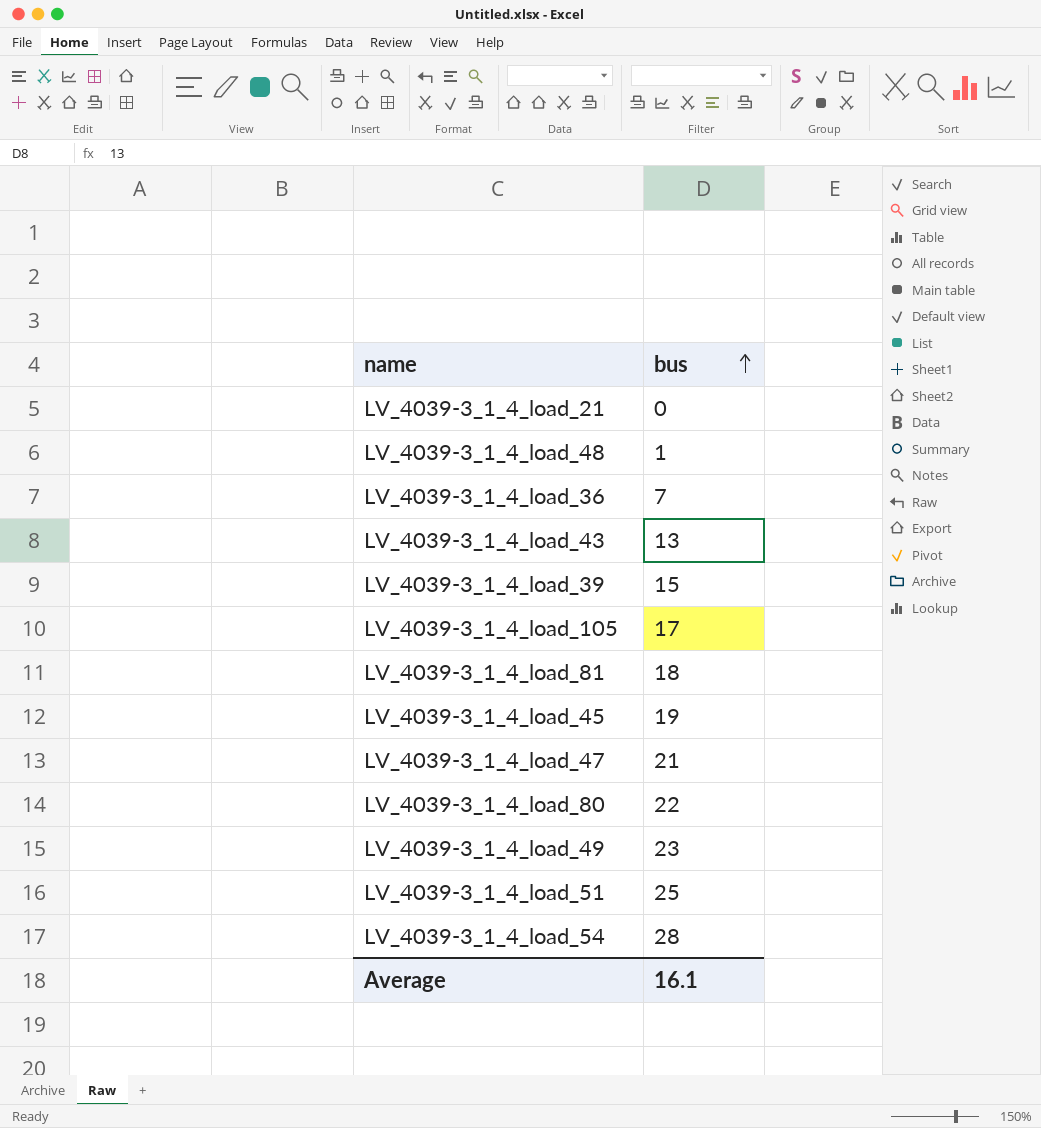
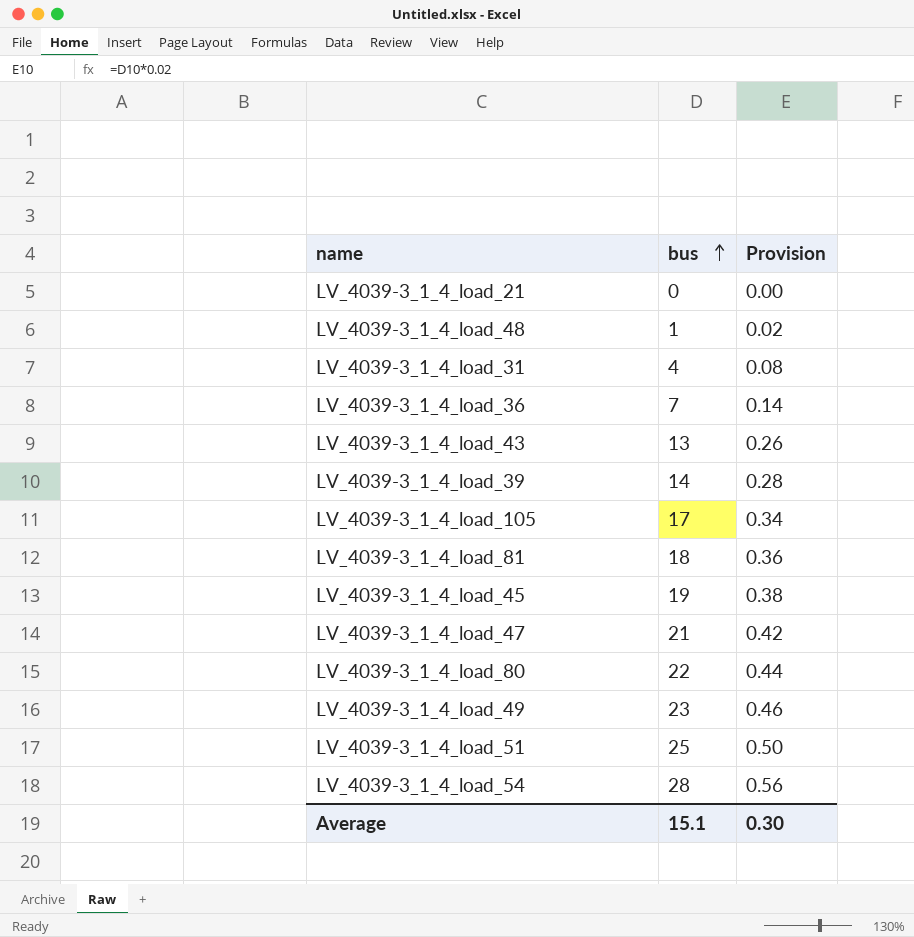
column Provision | formula: none -> [bus] * 0.02
row LV_4039-3_1_4_load_31: none -> 4 | 0.08
LV_4039-3_1_4_load_39 | bus: 15 -> 14
Average | bus: 16.1 -> 15.1

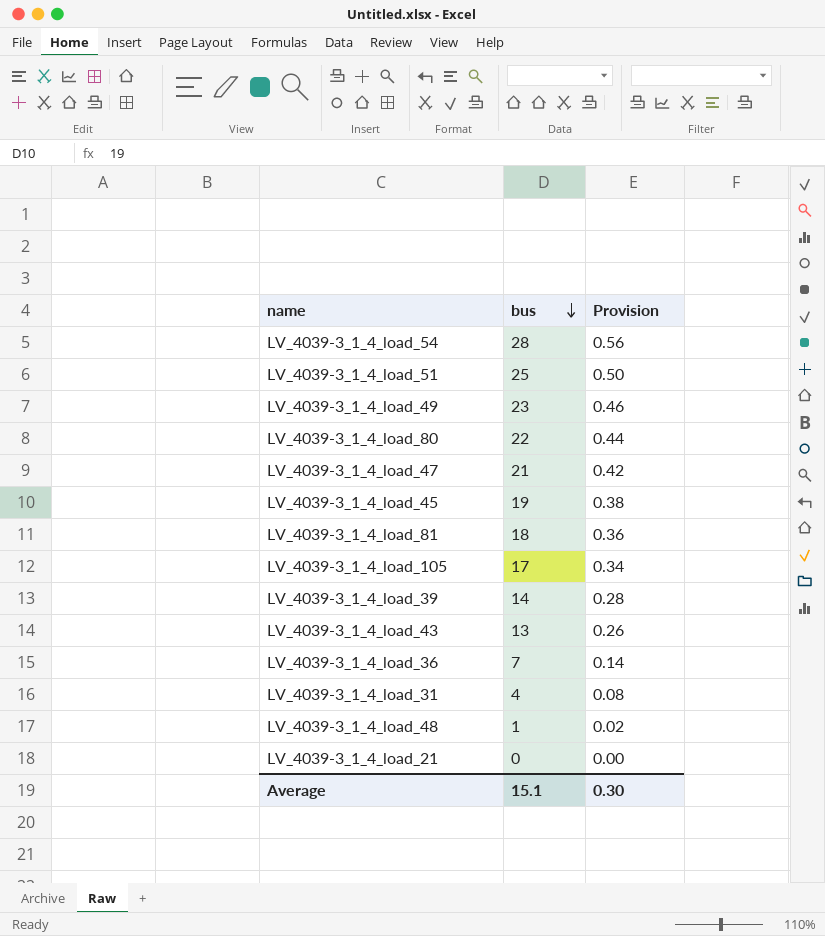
row order: bus ascending -> bus descending

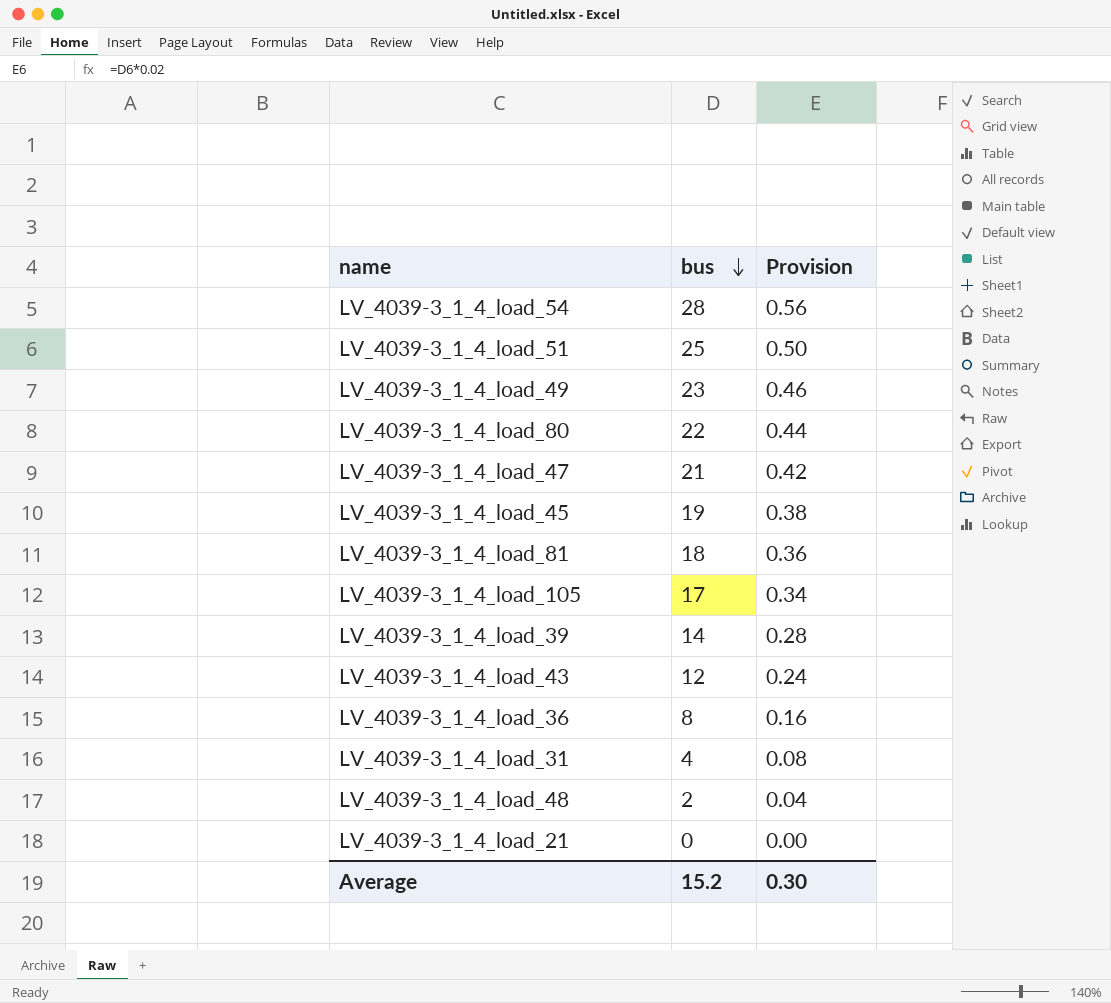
LV_4039-3_1_4_load_43 | bus: 13 -> 12
LV_4039-3_1_4_load_43 | Provision: 0.26 -> 0.24
LV_4039-3_1_4_load_36 | bus: 7 -> 8
LV_4039-3_1_4_load_36 | Provision: 0.14 -> 0.16
LV_4039-3_1_4_load_48 | bus: 1 -> 2
LV_4039-3_1_4_load_48 | Provision: 0.02 -> 0.04
Average | bus: 15.1 -> 15.2

